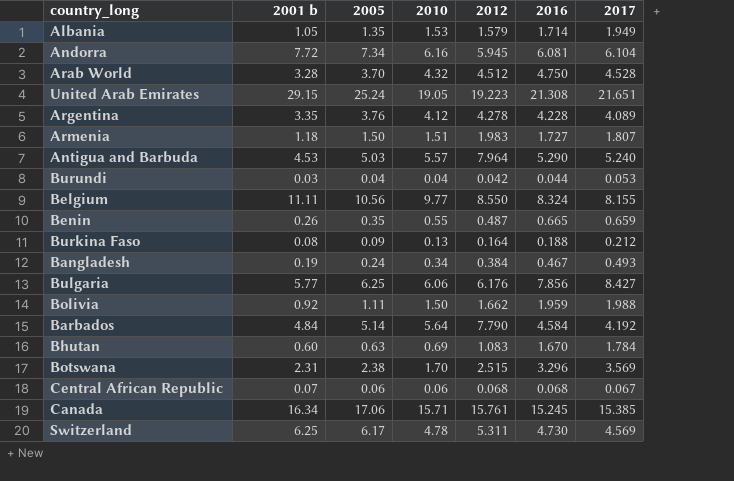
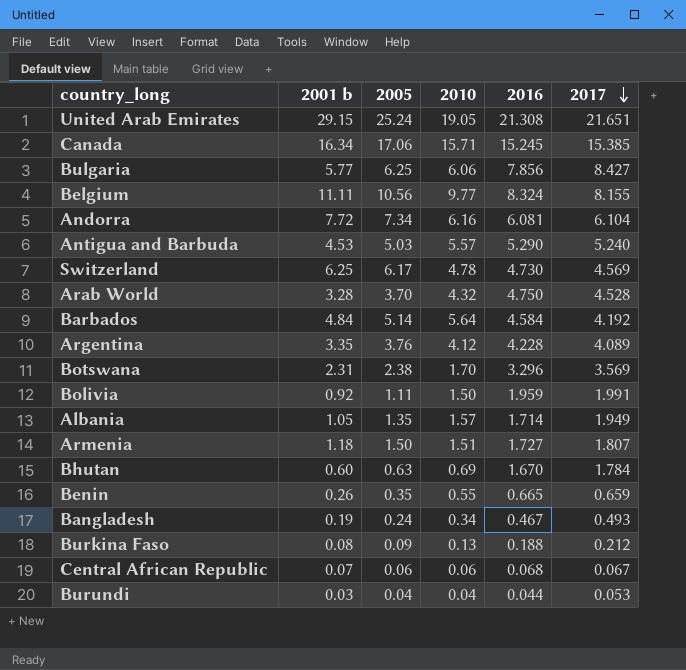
row order: none -> 2017 descending
column 2012 | position: 5 -> none
Bolivia | 2017: 1.988 -> 1.991
Albania | 2010: 1.53 -> 1.57

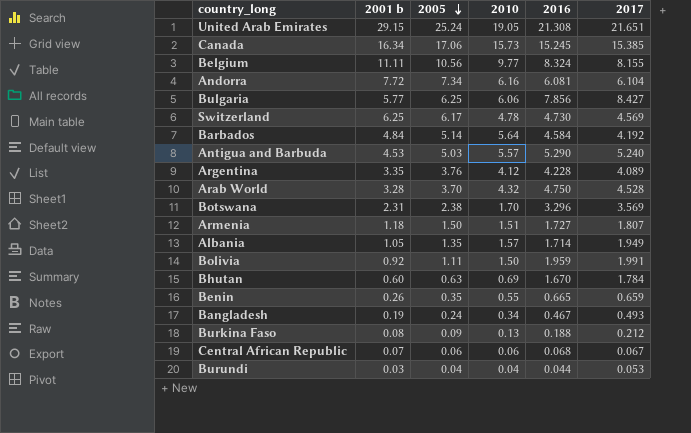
row order: 2017 descending -> 2005 descending
Canada | 2010: 15.71 -> 15.73

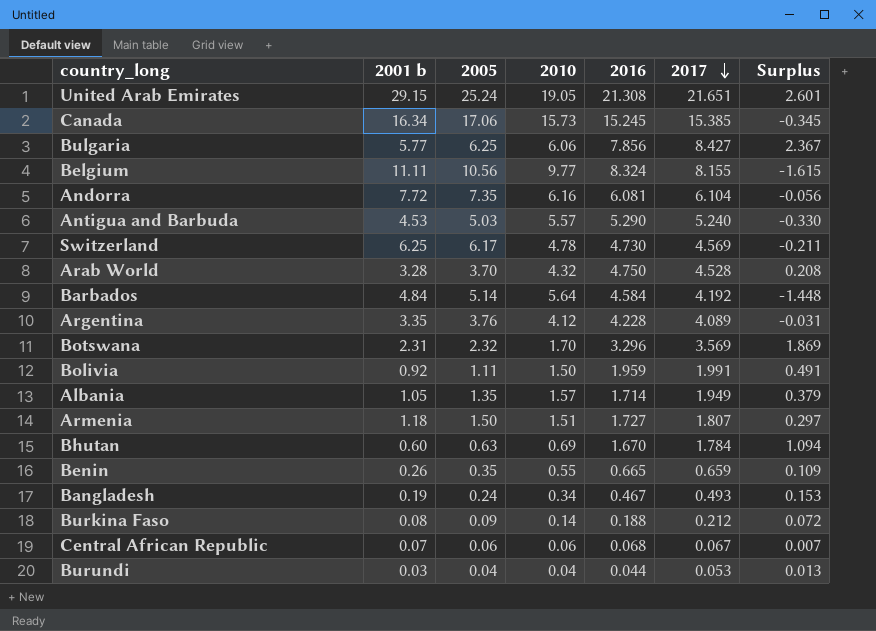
row order: 2005 descending -> 2017 descending
column Surplus | formula: none -> [2017] - [2010]
Andorra | 2005: 7.34 -> 7.35
Botswana | 2005: 2.38 -> 2.32
Burkina Faso | 2010: 0.13 -> 0.14

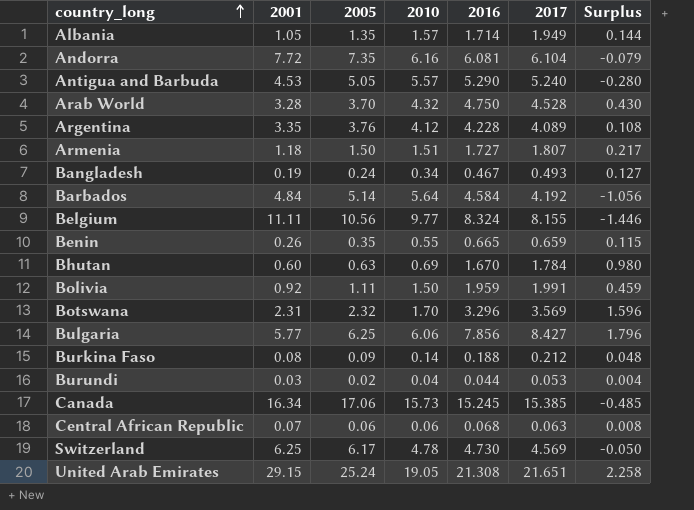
row order: 2017 descending -> country_long ascending
column name: 2001 b -> 2001
column Surplus | formula: [2017] - [2010] -> [2016] - [2010]
Antigua and Barbuda | 2005: 5.03 -> 5.05
Burundi | 2005: 0.04 -> 0.02
Central African Republic | 2017: 0.067 -> 0.063

